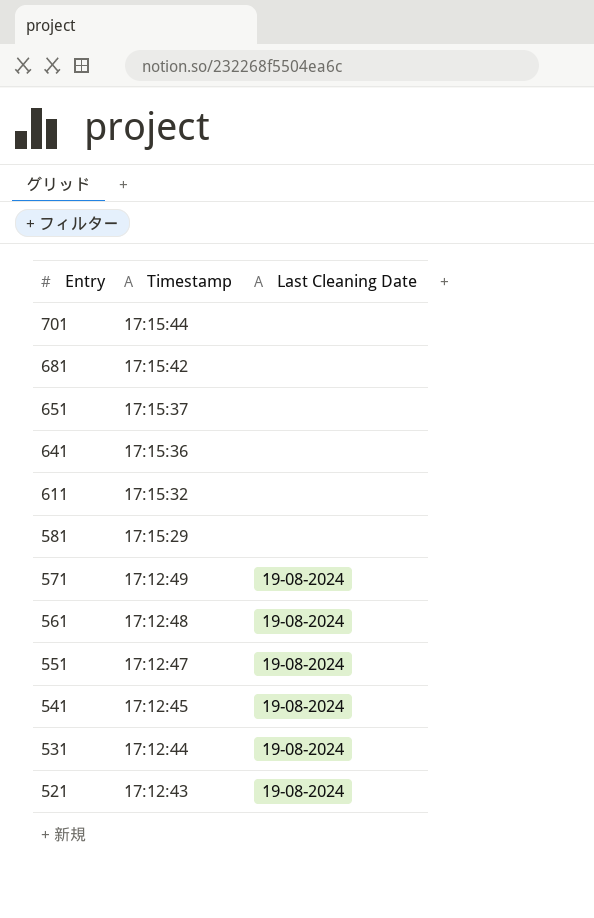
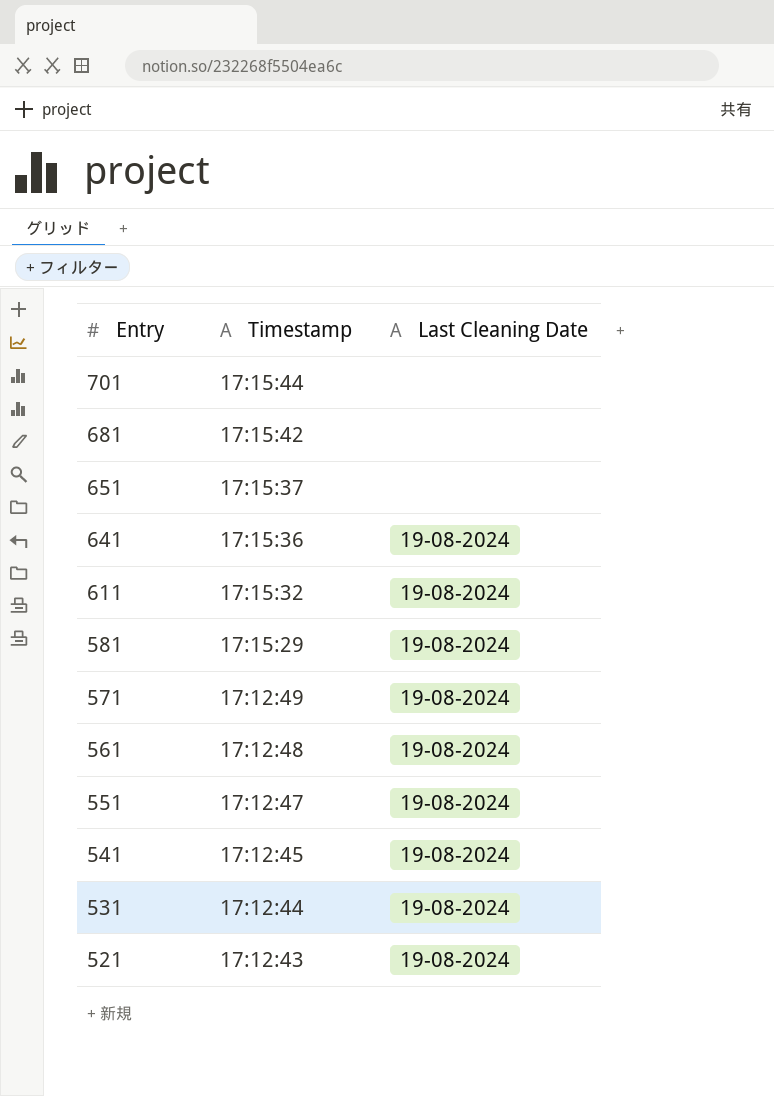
641 | Last Cleaning Date: none -> 19-08-2024
611 | Last Cleaning Date: none -> 19-08-2024
581 | Last Cleaning Date: none -> 19-08-2024

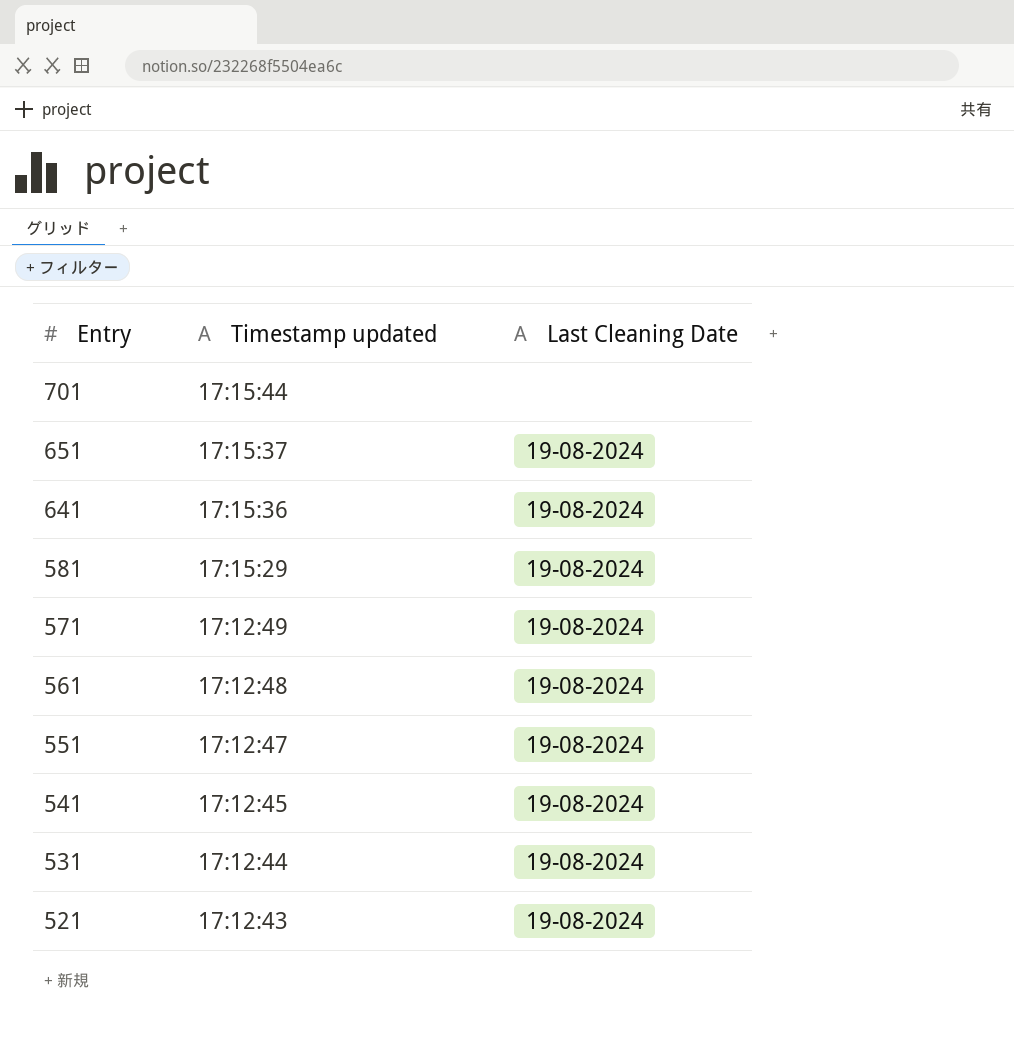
column name: Timestamp -> Timestamp updated
row 681: 17:15:42 | none -> none
row 611: 17:15:32 | 19-08-2024 -> none
651 | Last Cleaning Date: none -> 19-08-2024

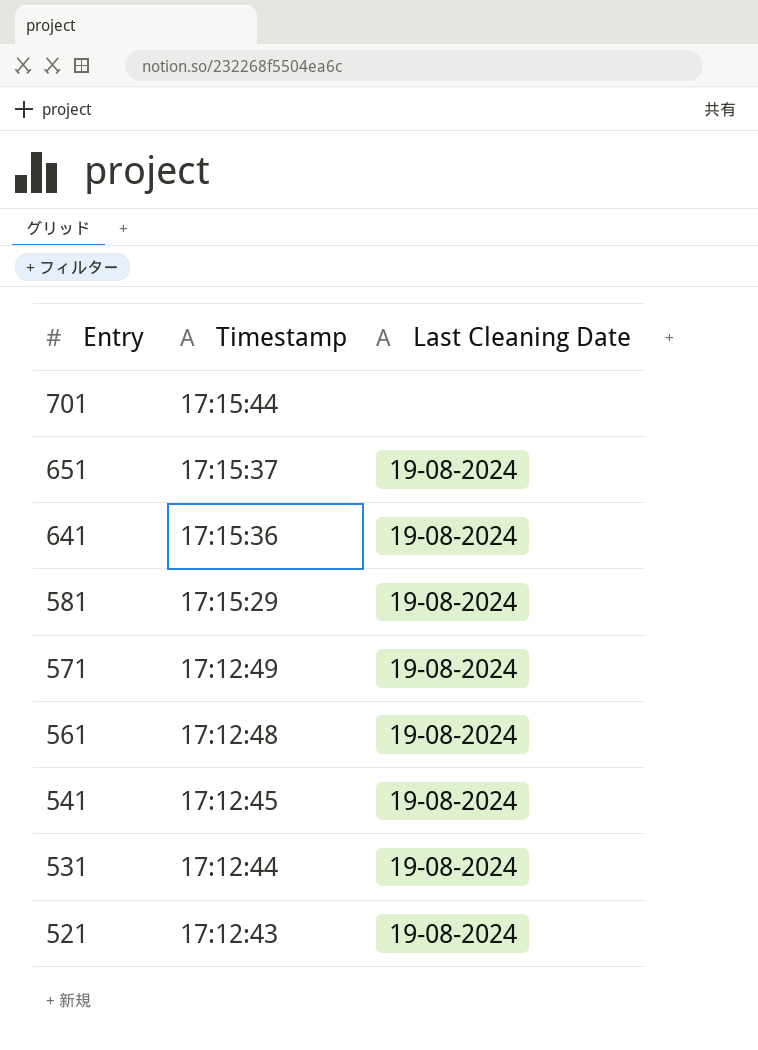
column name: Timestamp updated -> Timestamp
row 551: 17:12:47 | 19-08-2024 -> none

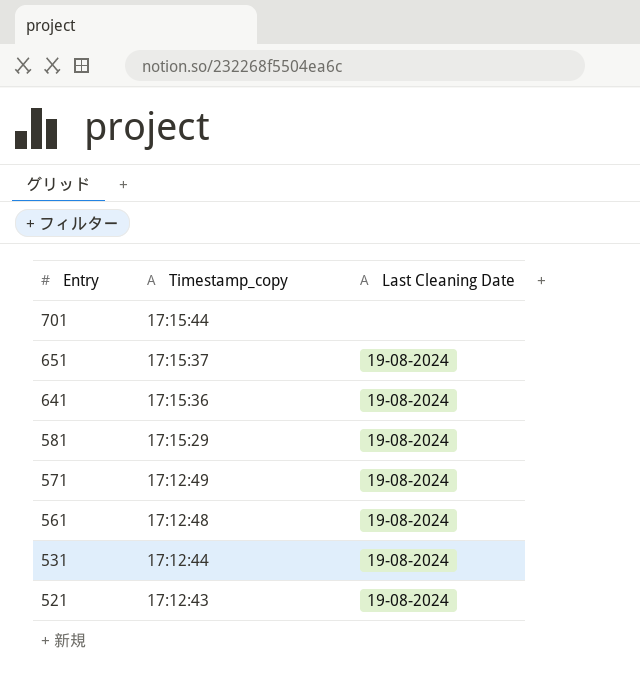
column name: Timestamp -> Timestamp_copy
row 541: 17:12:45 | 19-08-2024 -> none

